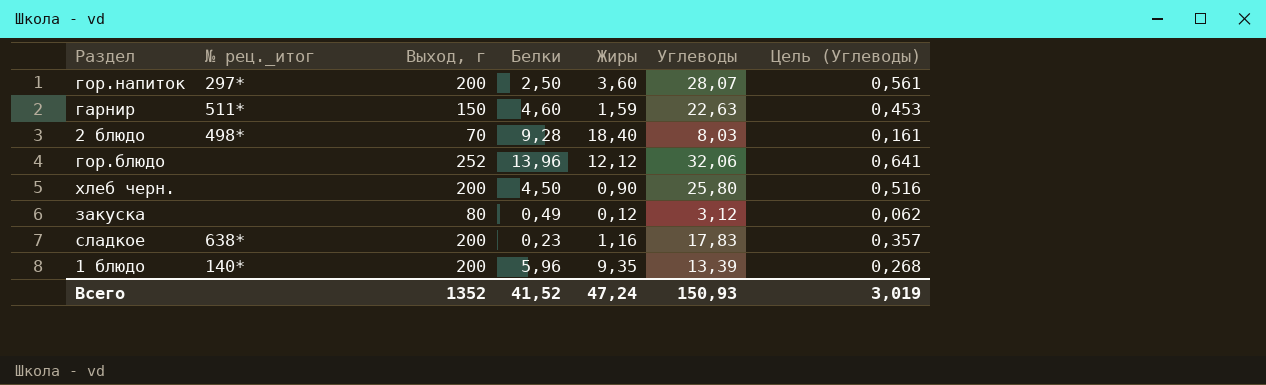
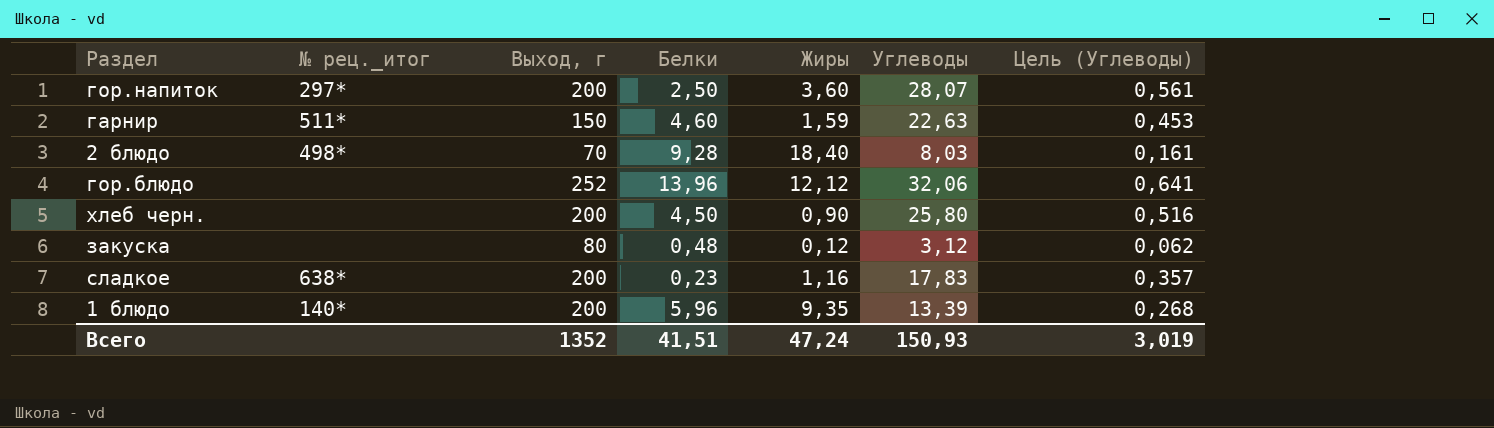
закуска | Белки: 0,49 -> 0,48
Всего | Белки: 41,52 -> 41,51

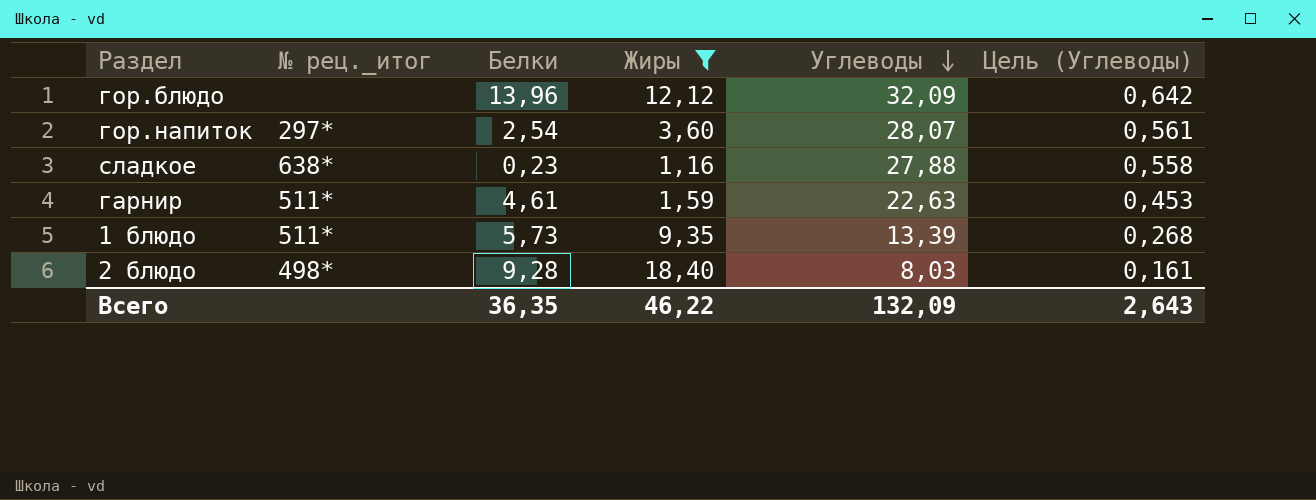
filter: none -> Жиры >= 1,16
row order: none -> Углеводы descending
column Выход, г | position: 3 -> none
гор.блюдо | Углеводы: 32,06 -> 32,09
гор.блюдо | Цель (Углеводы): 0,641 -> 0,642
гор.напиток | Белки: 2,50 -> 2,54
сладкое | Углеводы: 17,83 -> 27,88
сладкое | Цель (Углеводы): 0,357 -> 0,558
гарнир | Белки: 4,60 -> 4,61
1 блюдо | № рец._итог: 140* -> 511*
1 блюдо | Белки: 5,96 -> 5,73
Всего | Белки: 41,51 -> 36,35
Всего | Жиры: 47,24 -> 46,22
Всего | Углеводы: 150,93 -> 132,09
Всего | Цель (Углеводы): 3,019 -> 2,643

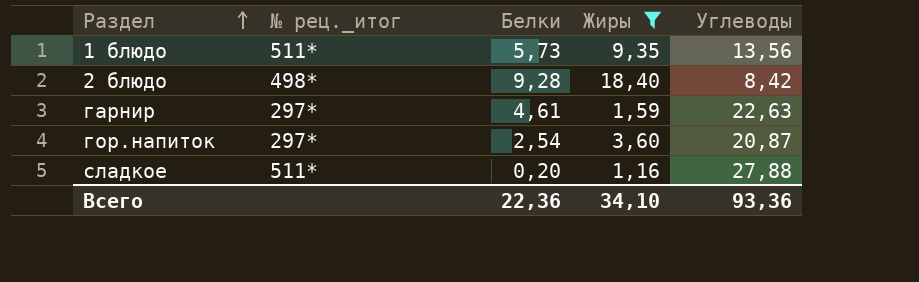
row order: Углеводы descending -> Раздел ascending
column Цель (Углеводы) | formula: [Углеводы] * 0,02 -> none
row гор.блюдо: none | 13,96 | 12,12 | 32,09 | 0,642 -> none
1 блюдо | Углеводы: 13,39 -> 13,56
2 блюдо | Углеводы: 8,03 -> 8,42
гарнир | № рец._итог: 511* -> 297*
гор.напиток | Углеводы: 28,07 -> 20,87
сладкое | № рец._итог: 638* -> 511*
сладкое | Белки: 0,23 -> 0,20
Всего | Белки: 36,35 -> 22,36
Всего | Жиры: 46,22 -> 34,10
Всего | Углеводы: 132,09 -> 93,36

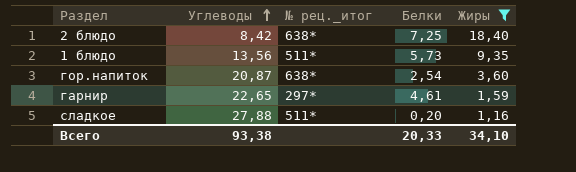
row order: Раздел ascending -> Углеводы ascending
column Углеводы | position: 5 -> 2
2 блюдо | № рец._итог: 498* -> 638*
2 блюдо | Белки: 9,28 -> 7,25
гор.напиток | № рец._итог: 297* -> 638*
гарнир | Углеводы: 22,63 -> 22,65
Всего | Углеводы: 93,36 -> 93,38
Всего | Белки: 22,36 -> 20,33

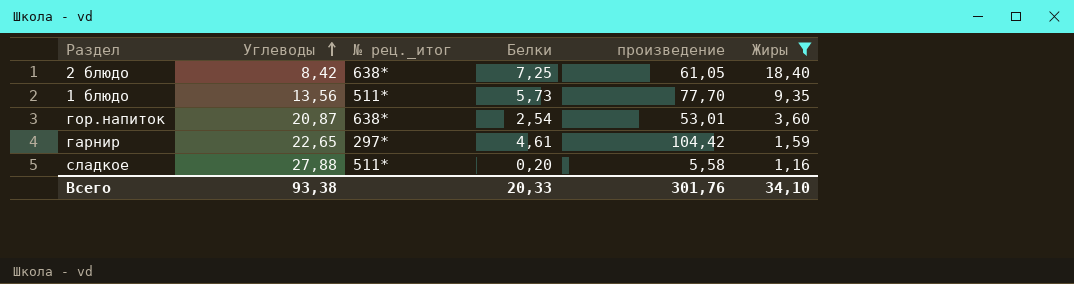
column произведение | formula: none -> [Углеводы] * [Белки]

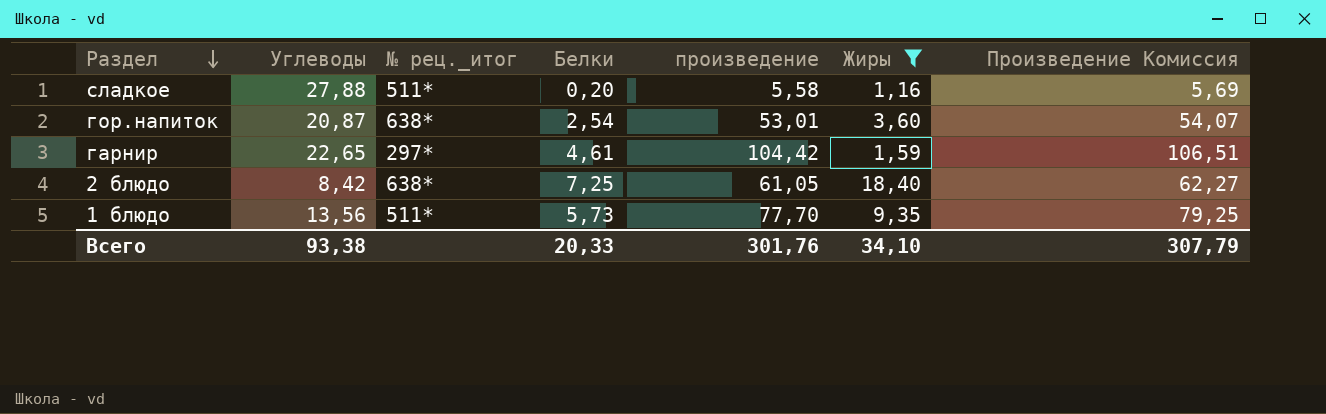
row order: Углеводы ascending -> Раздел descending
column Произведение Комиссия | formula: none -> [произведение] * 1,02

